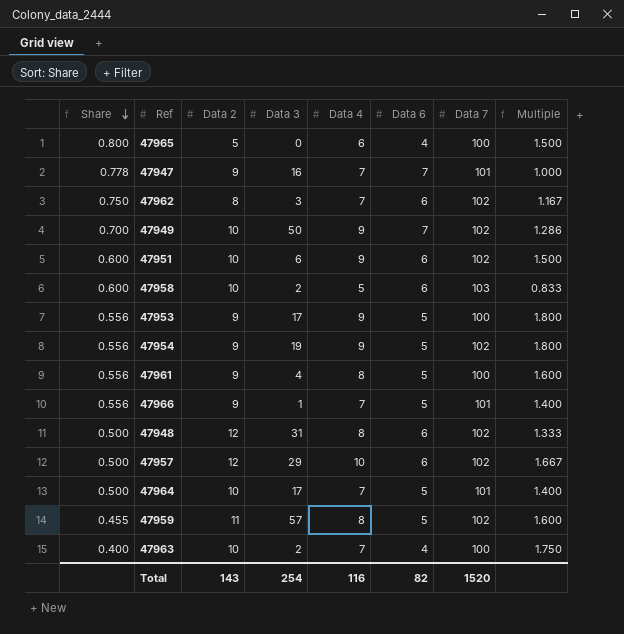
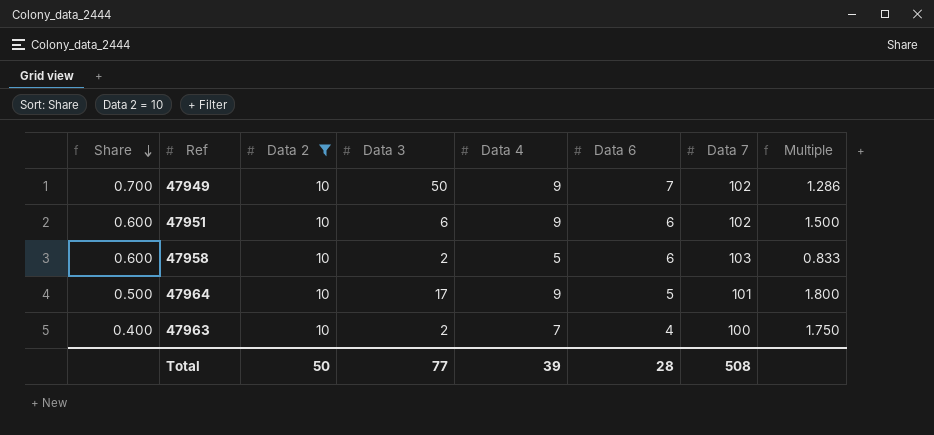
filter: none -> Data 2 = 10
47964 | Data 4: 7 -> 9
47964 | Multiple: 1.400 -> 1.800
Total | Data 2: 143 -> 50
Total | Data 3: 254 -> 77
Total | Data 4: 116 -> 39
Total | Data 6: 82 -> 28
Total | Data 7: 1520 -> 508

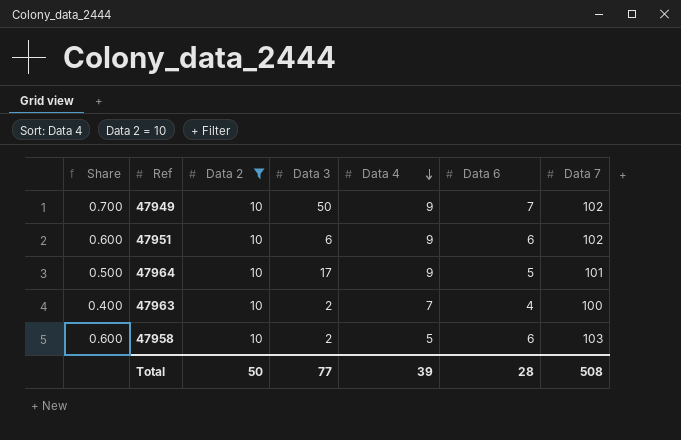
row order: Share descending -> Data 4 descending
column Multiple | formula: [Data 4] / [Data 6] -> none

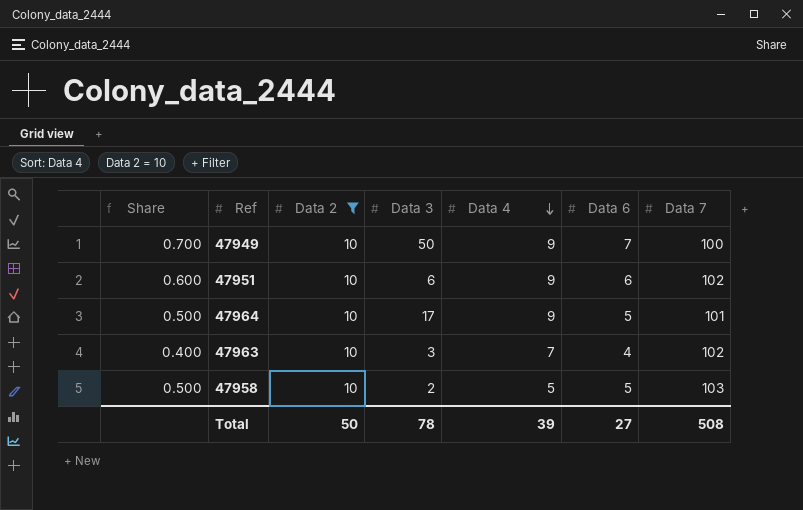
47949 | Data 7: 102 -> 100
47963 | Data 3: 2 -> 3
47963 | Data 7: 100 -> 102
47958 | Share: 0.600 -> 0.500
47958 | Data 6: 6 -> 5
Total | Data 3: 77 -> 78
Total | Data 6: 28 -> 27

